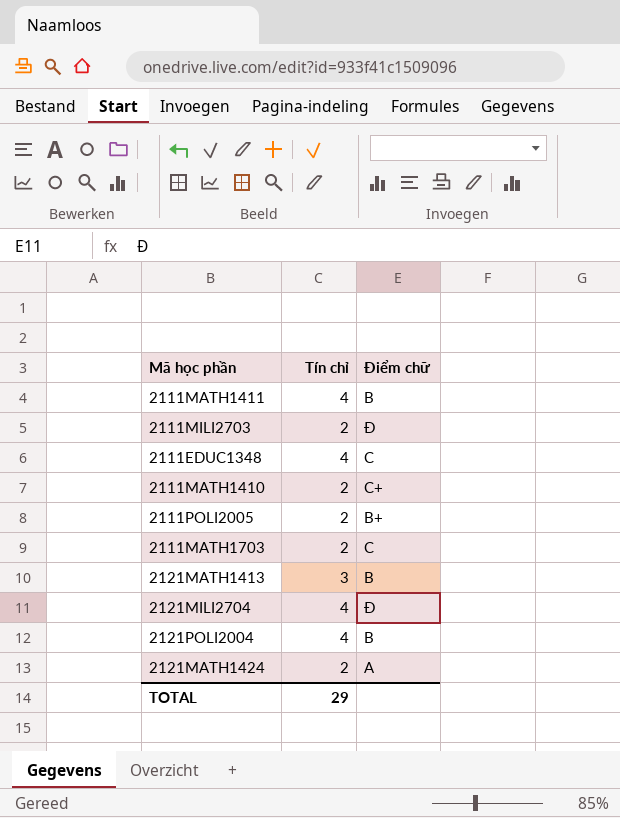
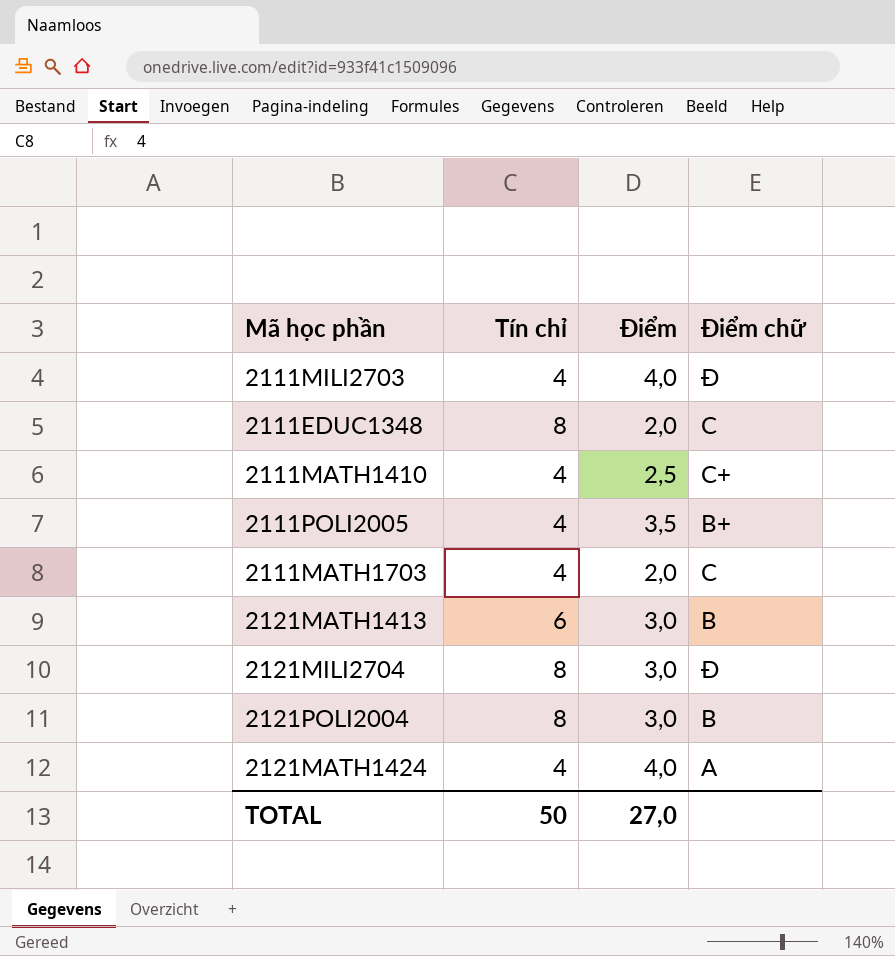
column Điểm | position: none -> 3
row 2111MATH1411: 4 | B -> none
2111MILI2703 | Tín chỉ: 2 -> 4
2111EDUC1348 | Tín chỉ: 4 -> 8
2111MATH1410 | Tín chỉ: 2 -> 4
2111POLI2005 | Tín chỉ: 2 -> 4
2111MATH1703 | Tín chỉ: 2 -> 4
2121MATH1413 | Tín chỉ: 3 -> 6
2121MILI2704 | Tín chỉ: 4 -> 8
2121POLI2004 | Tín chỉ: 4 -> 8
2121MATH1424 | Tín chỉ: 2 -> 4
TOTAL | Tín chỉ: 29 -> 50

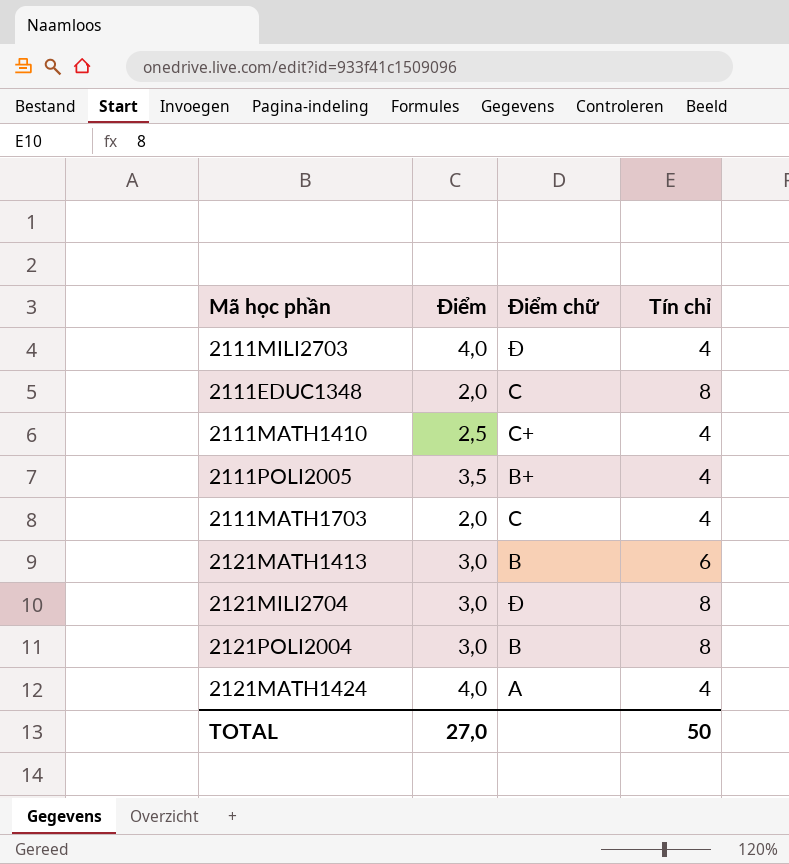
column Tín chỉ | position: 2 -> 4

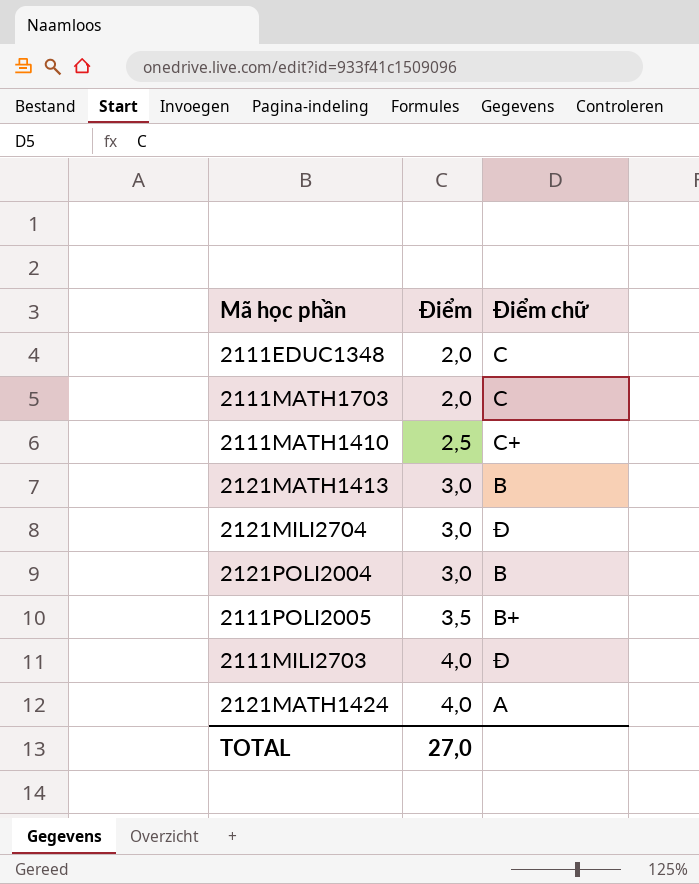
row order: none -> Điểm ascending
column Tín chỉ | position: 4 -> none

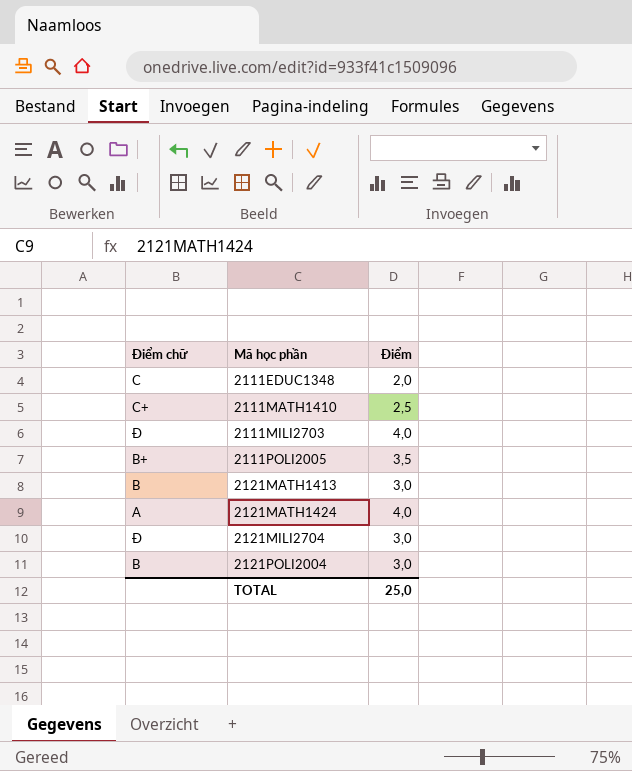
row order: Điểm ascending -> Mã học phần ascending
column Điểm chữ | position: 3 -> 1
row 2111MATH1703: 2,0 | C -> none
TOTAL | Điểm: 27,0 -> 25,0

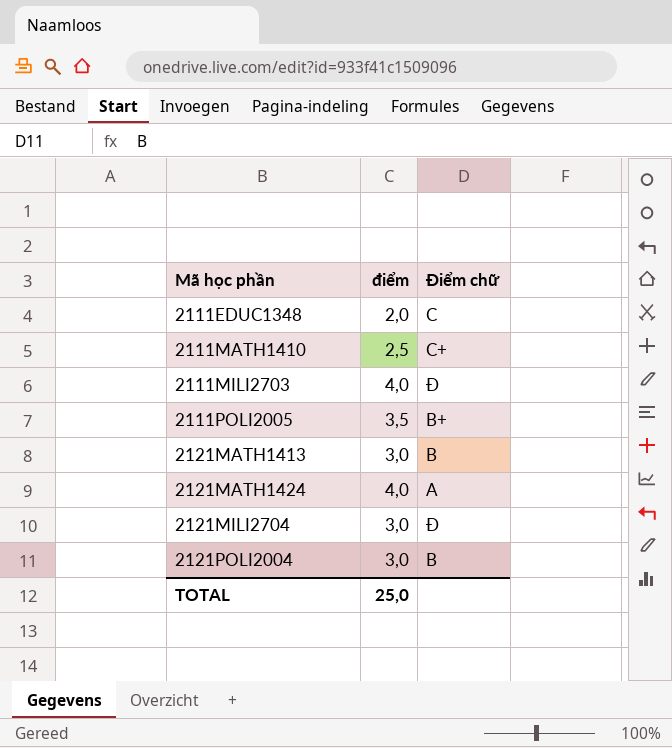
column name: Điểm -> điểm
column Điểm chữ | position: 1 -> 3

